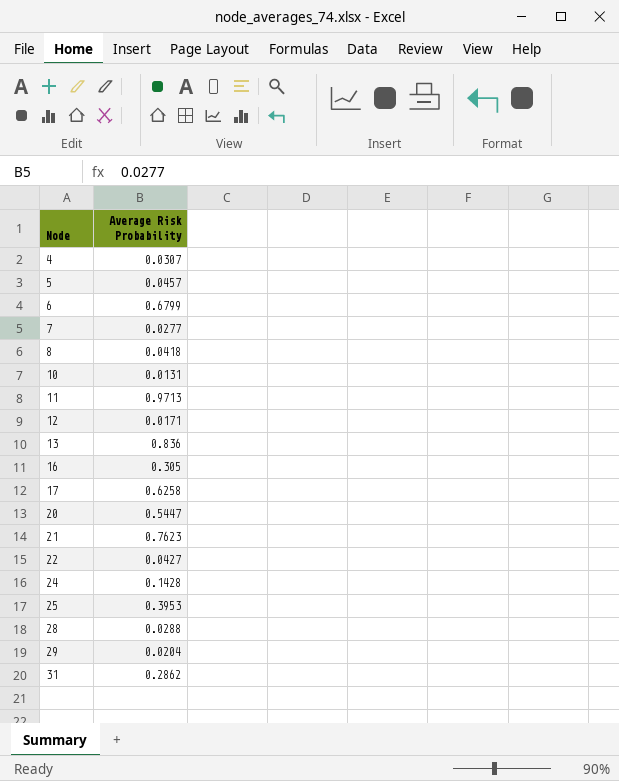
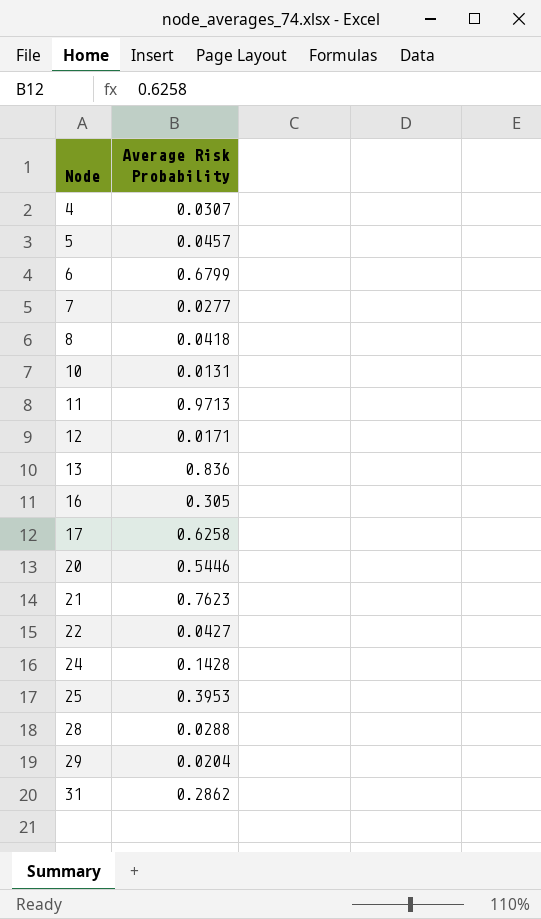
20 | Average Risk Probability: 0.5447 -> 0.5446

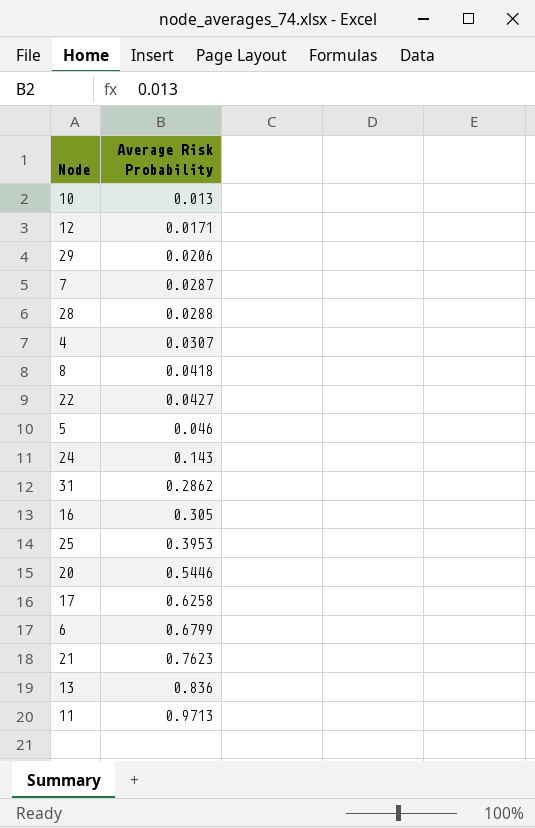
row order: Node ascending -> Average Risk Probability ascending
10 | Average Risk Probability: 0.0131 -> 0.013
29 | Average Risk Probability: 0.0204 -> 0.0206
7 | Average Risk Probability: 0.0277 -> 0.0287
5 | Average Risk Probability: 0.0457 -> 0.046
24 | Average Risk Probability: 0.1428 -> 0.143

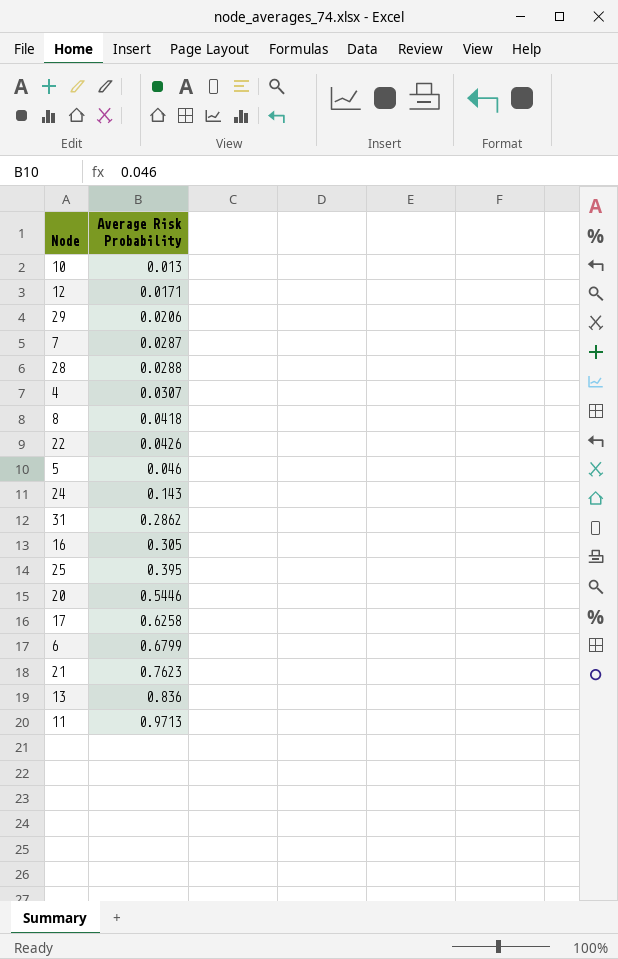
22 | Average Risk Probability: 0.0427 -> 0.0426
25 | Average Risk Probability: 0.3953 -> 0.395

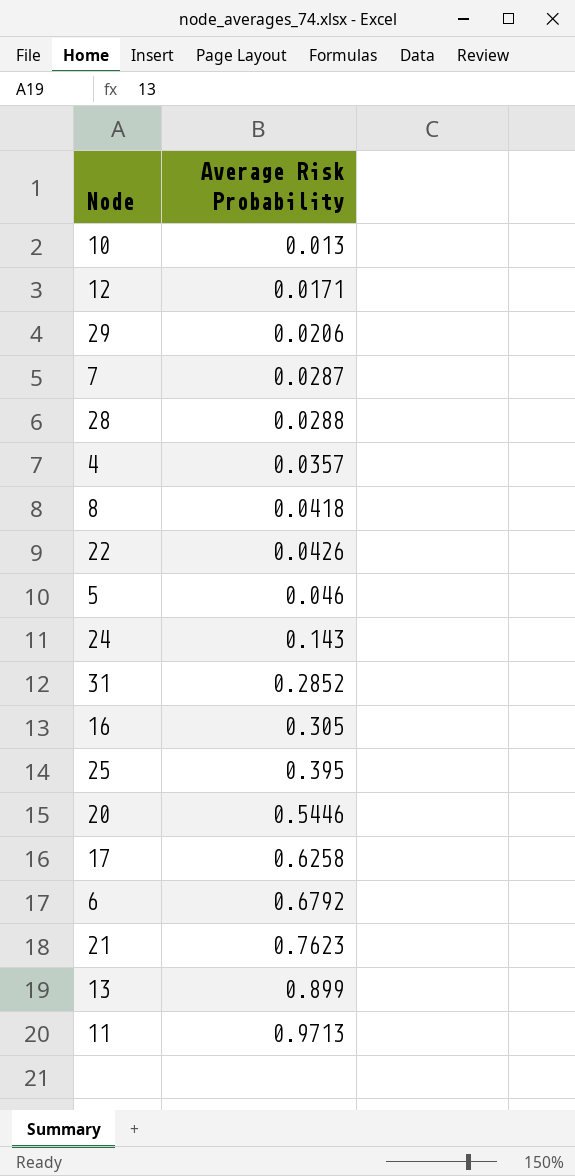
4 | Average Risk Probability: 0.0307 -> 0.0357
31 | Average Risk Probability: 0.2862 -> 0.2852
6 | Average Risk Probability: 0.6799 -> 0.6792
13 | Average Risk Probability: 0.836 -> 0.899

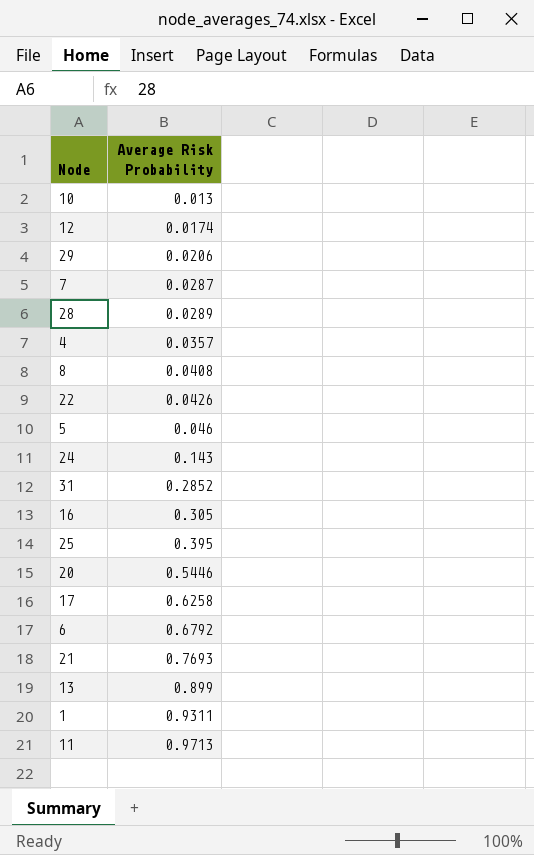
12 | Average Risk Probability: 0.0171 -> 0.0174
28 | Average Risk Probability: 0.0288 -> 0.0289
8 | Average Risk Probability: 0.0418 -> 0.0408
21 | Average Risk Probability: 0.7623 -> 0.7693
row 1: none -> 0.9311

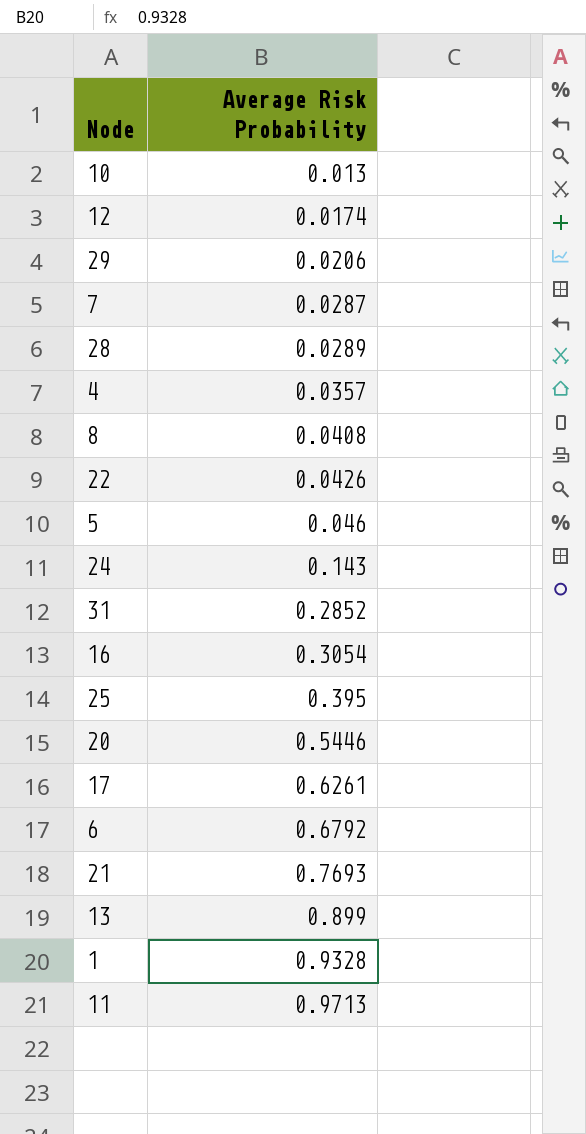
16 | Average Risk Probability: 0.305 -> 0.3054
17 | Average Risk Probability: 0.6258 -> 0.6261
1 | Average Risk Probability: 0.9311 -> 0.9328

